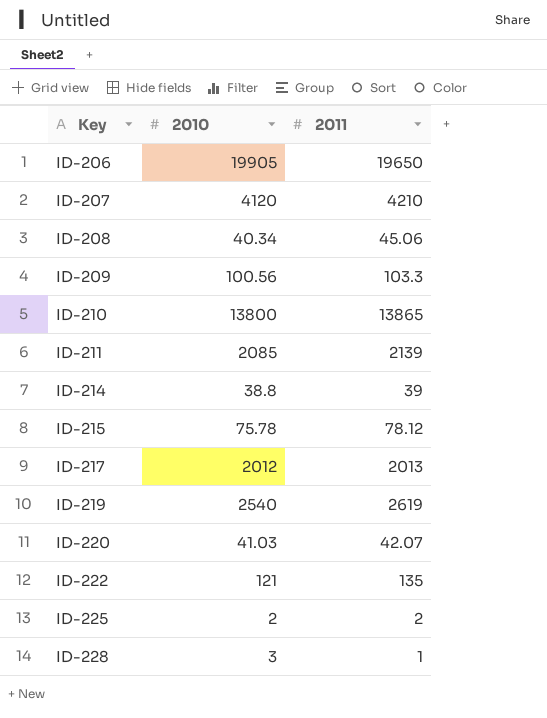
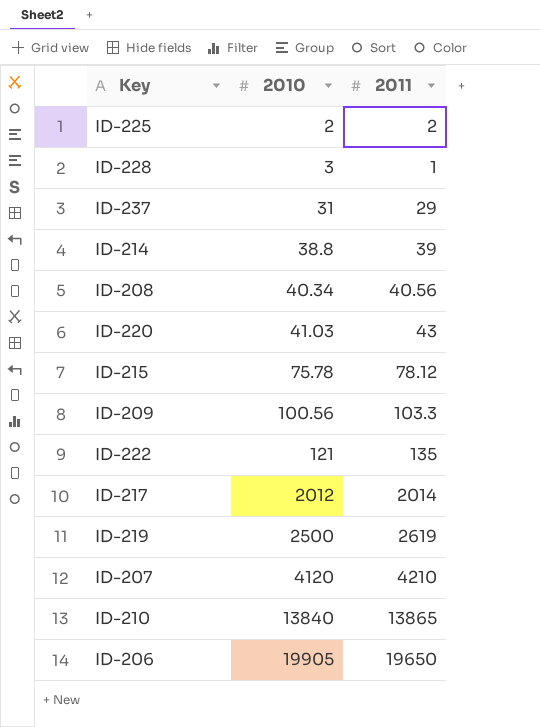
row order: Key ascending -> 2010 ascending
row ID-211: 2085 | 2139 -> none
row ID-237: none -> 31 | 29
ID-208 | 2011: 45.06 -> 40.56
ID-220 | 2011: 42.07 -> 43
ID-217 | 2011: 2013 -> 2014
ID-219 | 2010: 2540 -> 2500
ID-210 | 2010: 13800 -> 13840

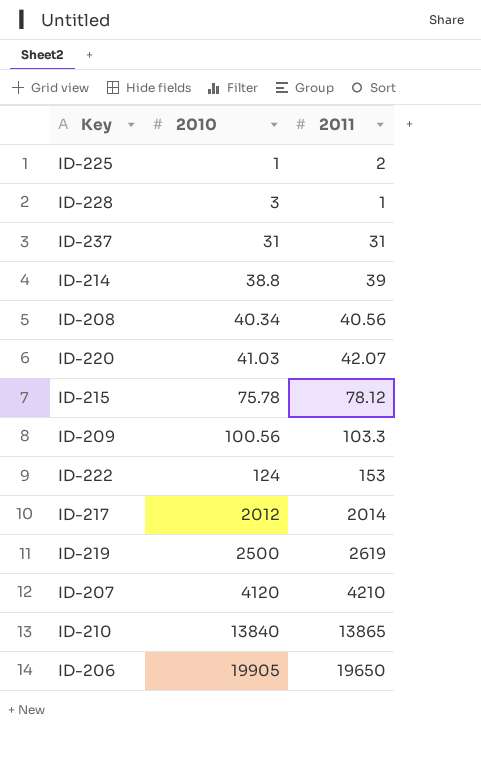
ID-225 | 2010: 2 -> 1
ID-237 | 2011: 29 -> 31
ID-220 | 2011: 43 -> 42.07
ID-222 | 2010: 121 -> 124
ID-222 | 2011: 135 -> 153

